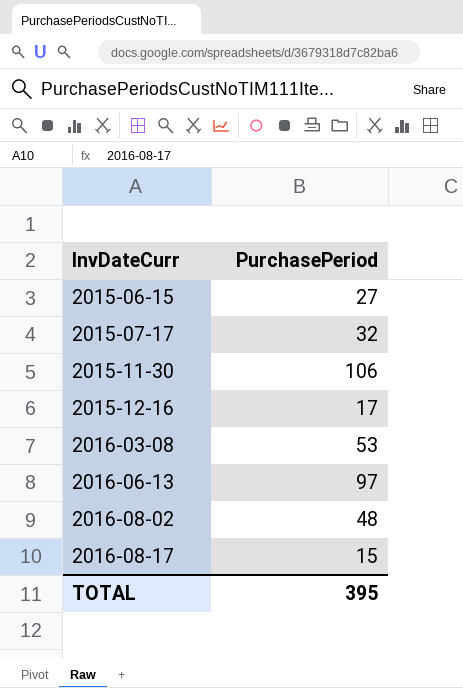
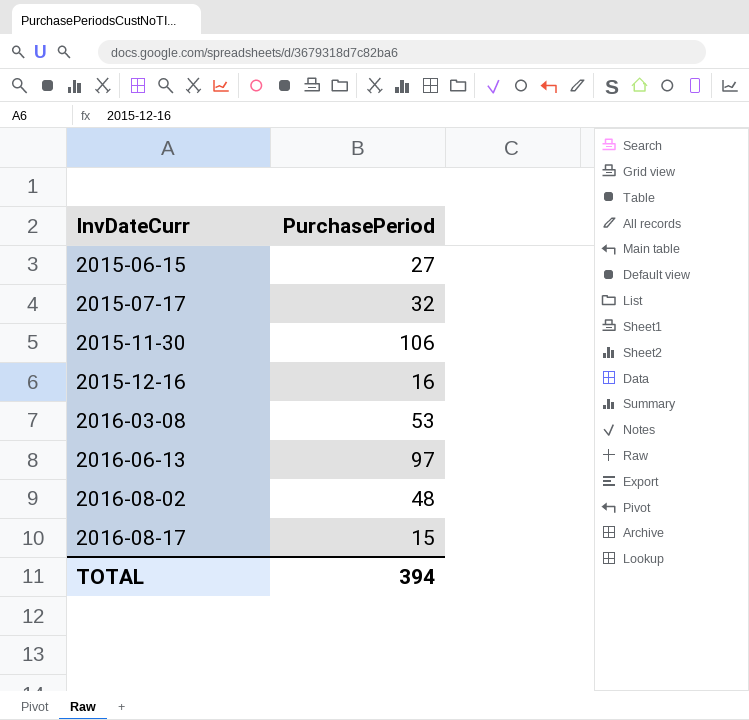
2015-12-16 | PurchasePeriod: 17 -> 16
TOTAL | PurchasePeriod: 395 -> 394

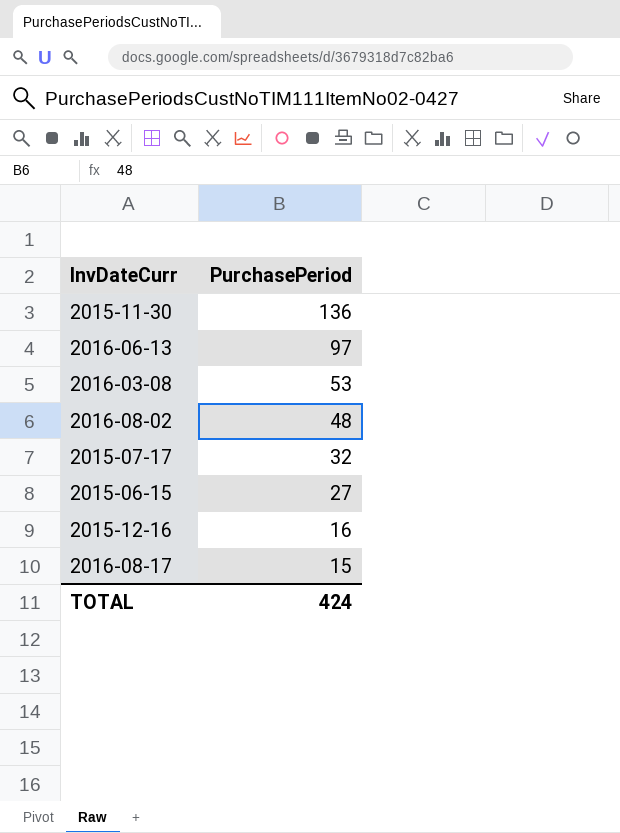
row order: InvDateCurr ascending -> PurchasePeriod descending
2015-11-30 | PurchasePeriod: 106 -> 136
TOTAL | PurchasePeriod: 394 -> 424

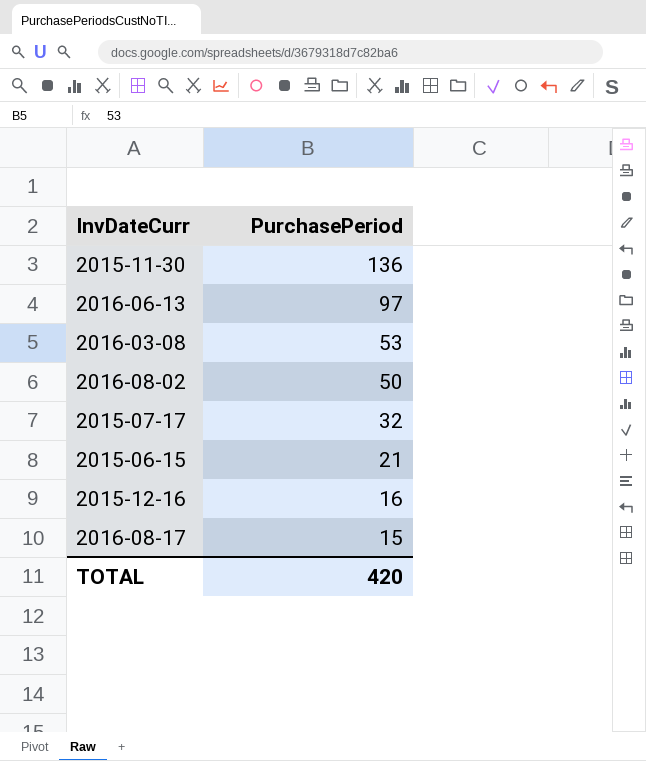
2016-08-02 | PurchasePeriod: 48 -> 50
2015-06-15 | PurchasePeriod: 27 -> 21
TOTAL | PurchasePeriod: 424 -> 420

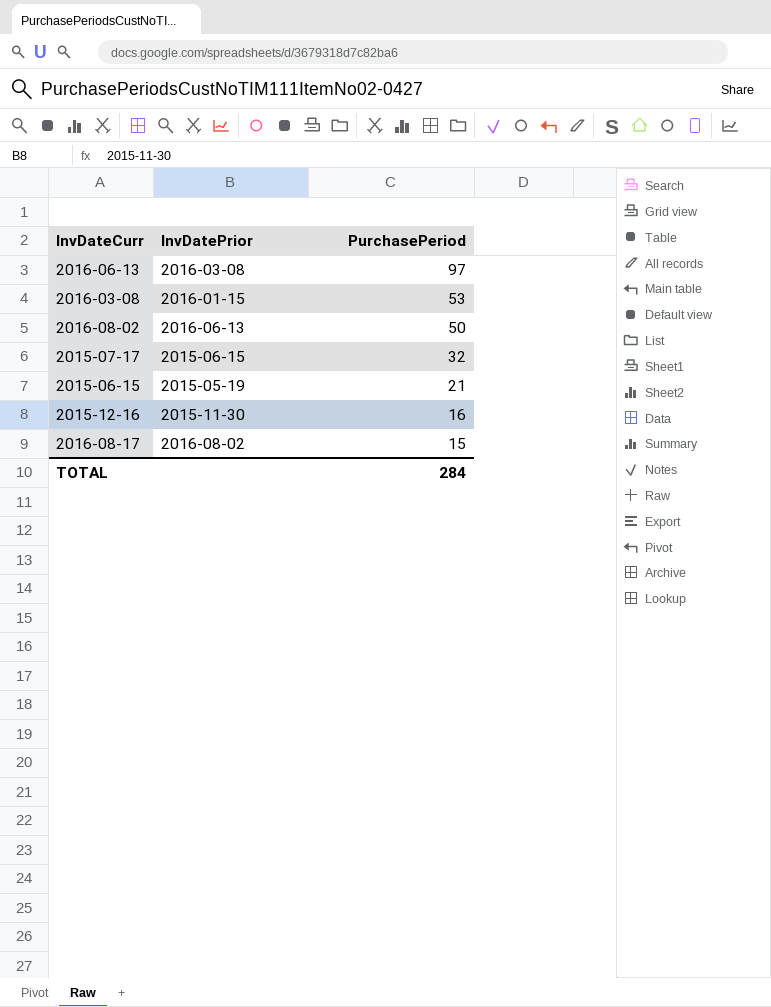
column InvDatePrior | position: none -> 2
row 2015-11-30: 136 -> none
TOTAL | PurchasePeriod: 420 -> 284

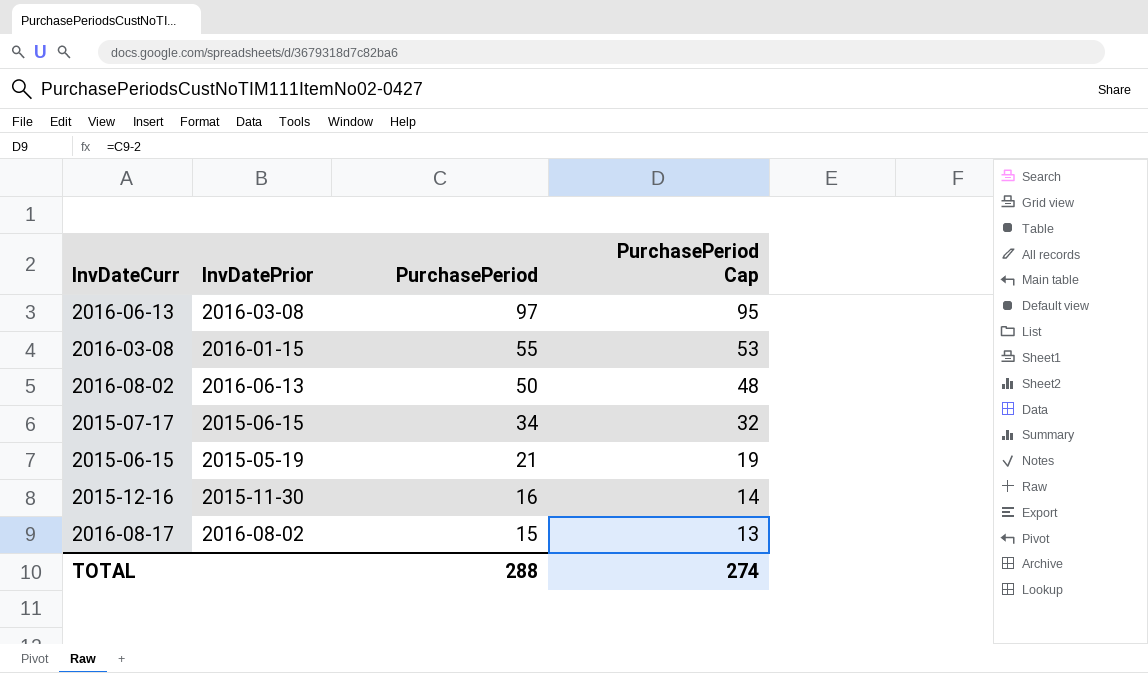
column PurchasePeriod Cap | formula: none -> [PurchasePeriod] - 2
2016-03-08 | PurchasePeriod: 53 -> 55
2015-07-17 | PurchasePeriod: 32 -> 34
TOTAL | PurchasePeriod: 284 -> 288

